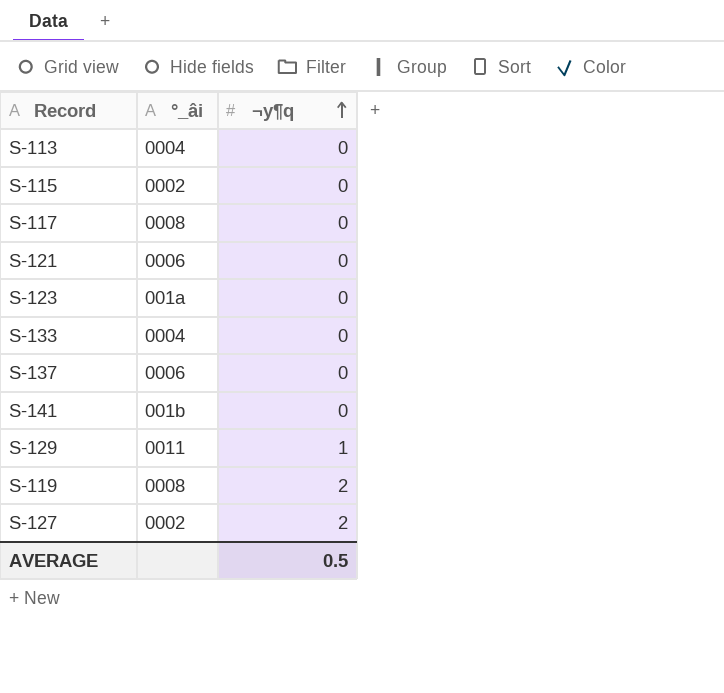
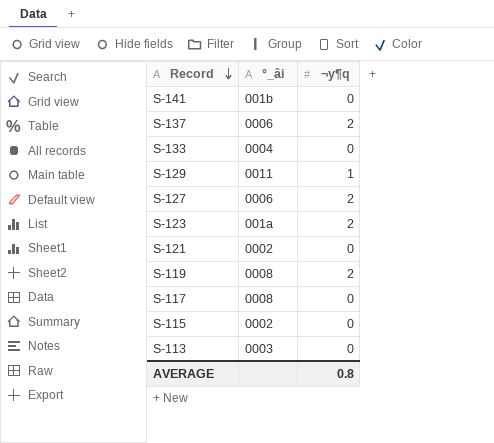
row order: ¬y¶q ascending -> Record descending
S-137 | ¬y¶q: 0 -> 2
S-127 | °_âi: 0002 -> 0006
S-123 | ¬y¶q: 0 -> 2
S-121 | °_âi: 0006 -> 0002
S-113 | °_âi: 0004 -> 0003
AVERAGE | ¬y¶q: 0.5 -> 0.8

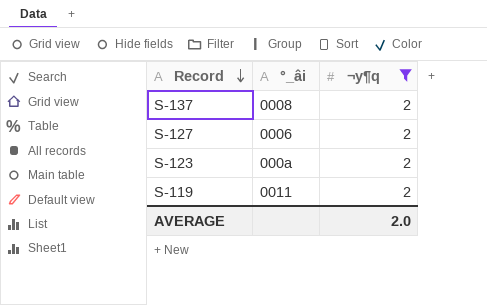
filter: none -> ¬y¶q = 2
S-137 | °_âi: 0006 -> 0008
S-123 | °_âi: 001a -> 000a
S-119 | °_âi: 0008 -> 0011
AVERAGE | ¬y¶q: 0.8 -> 2.0

